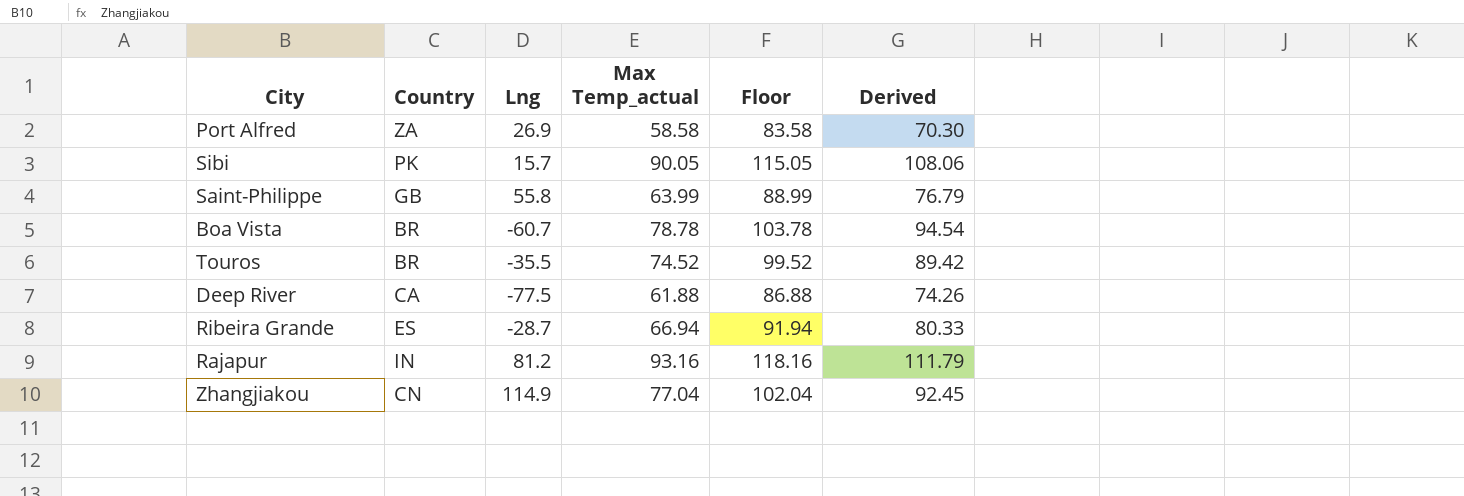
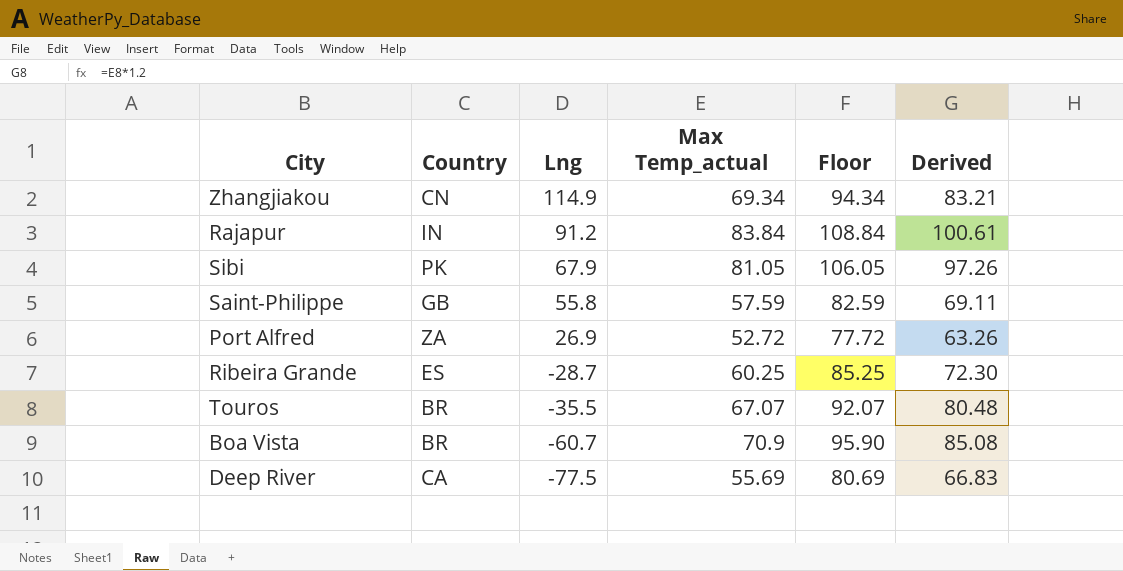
row order: none -> Lng descending
Zhangjiakou | Max Temp_actual: 77.04 -> 69.34
Zhangjiakou | Floor: 102.04 -> 94.34
Zhangjiakou | Derived: 92.45 -> 83.21
Rajapur | Lng: 81.2 -> 91.2
Rajapur | Max Temp_actual: 93.16 -> 83.84
Rajapur | Floor: 118.16 -> 108.84
Rajapur | Derived: 111.79 -> 100.61
Sibi | Lng: 15.7 -> 67.9
Sibi | Max Temp_actual: 90.05 -> 81.05
Sibi | Floor: 115.05 -> 106.05
Sibi | Derived: 108.06 -> 97.26
Saint-Philippe | Max Temp_actual: 63.99 -> 57.59
Saint-Philippe | Floor: 88.99 -> 82.59
Saint-Philippe | Derived: 76.79 -> 69.11
Port Alfred | Max Temp_actual: 58.58 -> 52.72
Port Alfred | Floor: 83.58 -> 77.72
Port Alfred | Derived: 70.30 -> 63.26
Ribeira Grande | Max Temp_actual: 66.94 -> 60.25
Ribeira Grande | Floor: 91.94 -> 85.25
Ribeira Grande | Derived: 80.33 -> 72.30
Touros | Max Temp_actual: 74.52 -> 67.07
Touros | Floor: 99.52 -> 92.07
Touros | Derived: 89.42 -> 80.48
Boa Vista | Max Temp_actual: 78.78 -> 70.9
Boa Vista | Floor: 103.78 -> 95.90
Boa Vista | Derived: 94.54 -> 85.08
Deep River | Max Temp_actual: 61.88 -> 55.69
Deep River | Floor: 86.88 -> 80.69
Deep River | Derived: 74.26 -> 66.83

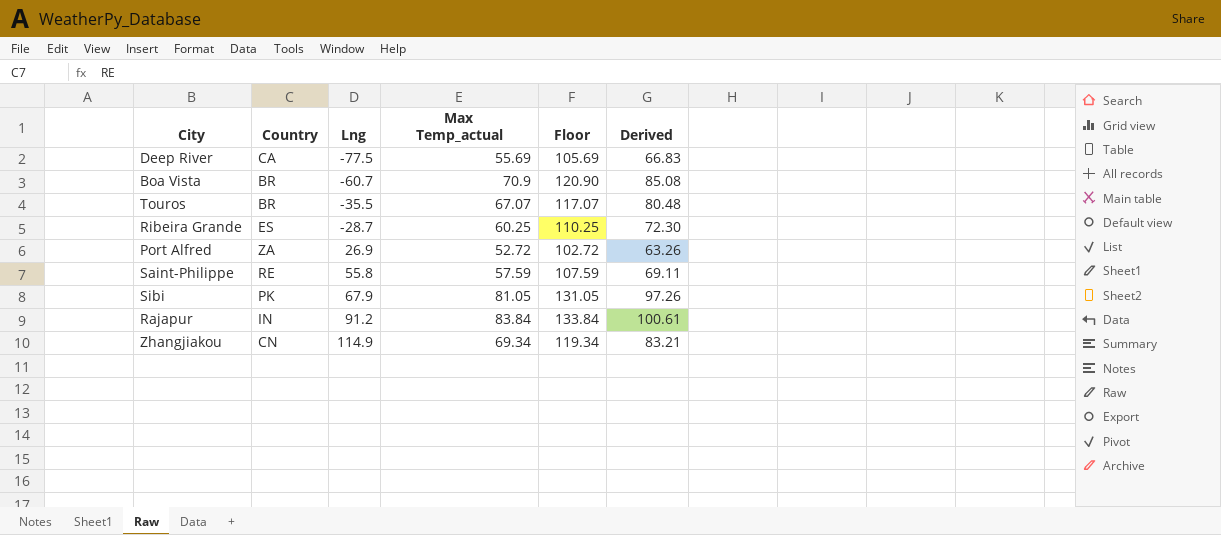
row order: Lng descending -> Lng ascending
column Floor | formula: [Max Temp_actual] + 25 -> [Max Temp_actual] + 50
Saint-Philippe | Country: GB -> RE

